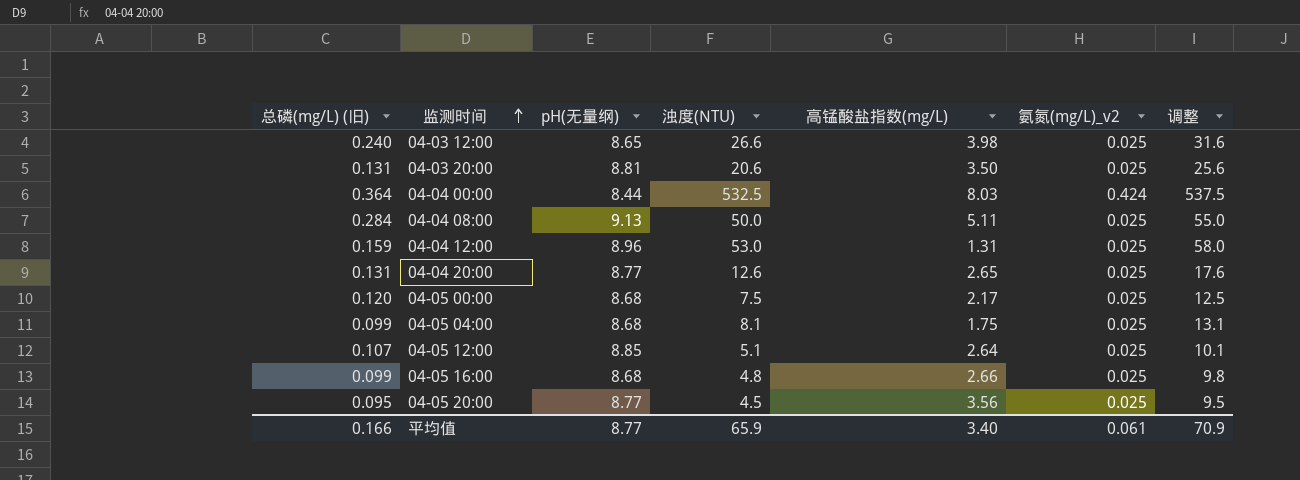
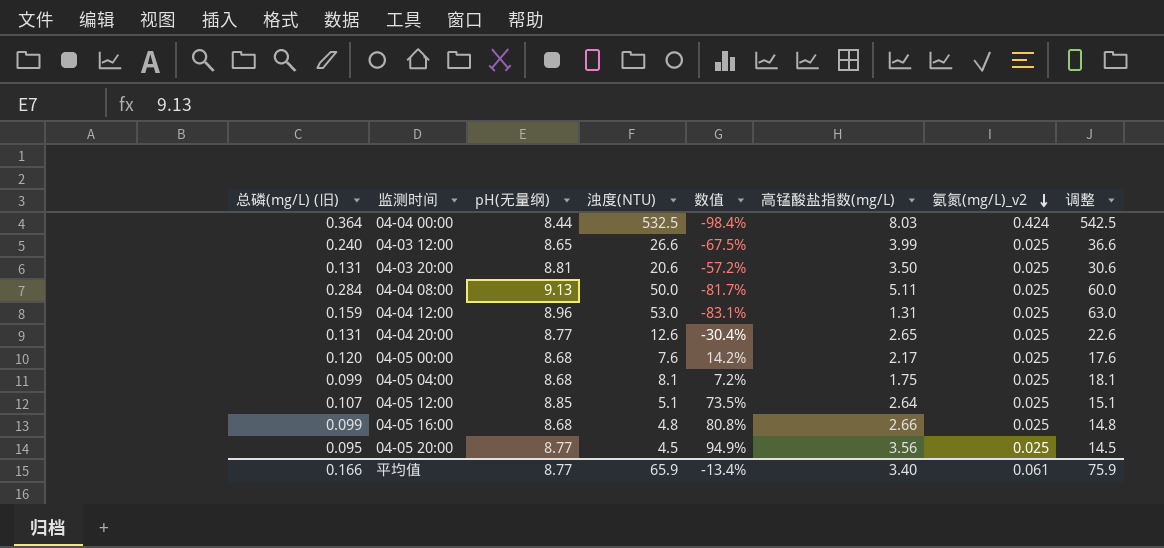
row order: 监测时间 ascending -> 氨氮(mg/L)_v2 descending
column 数值 | formula: none -> ([pH(无量纲)] - [浊度(NTU)]) / [浊度(NTU)]
column 调整 | formula: [浊度(NTU)] + 5 -> [浊度(NTU)] + 10
04-03 12:00 | 高锰酸盐指数(mg/L): 3.98 -> 3.99
04-05 00:00 | 浊度(NTU): 7.5 -> 7.6
平均值 | 调整: 70.9 -> 75.9

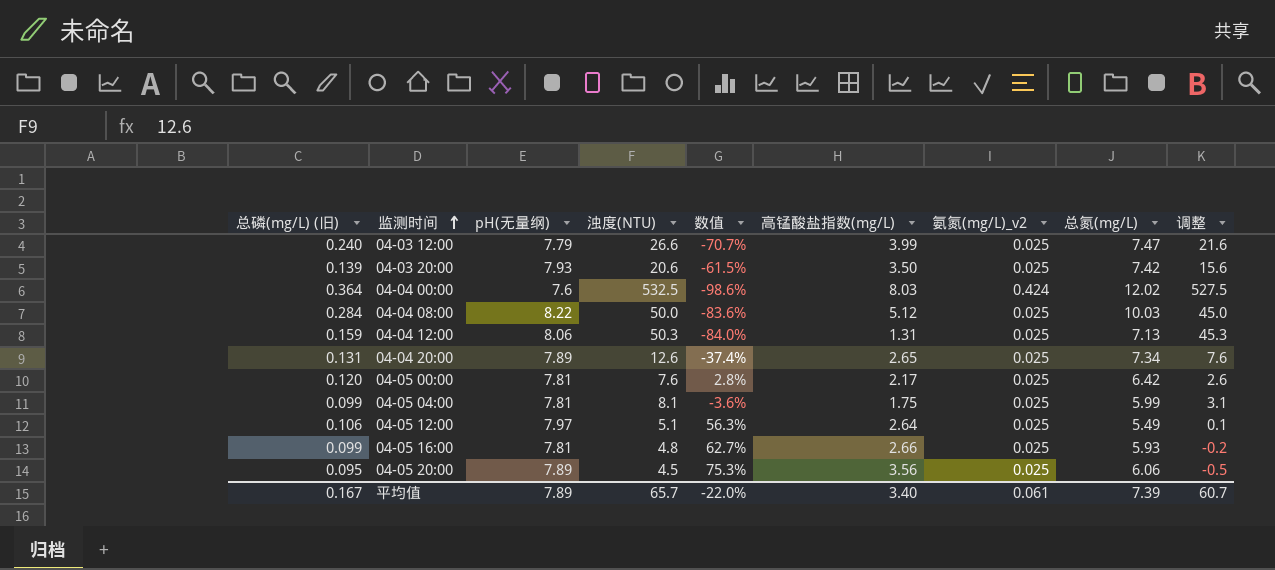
row order: 氨氮(mg/L)_v2 descending -> 监测时间 ascending
column 总氮(mg/L) | position: none -> 8
column 调整 | formula: [浊度(NTU)] + 10 -> [浊度(NTU)] - 5
04-03 12:00 | pH(无量纲): 8.65 -> 7.79
04-03 12:00 | 数值: -67.5% -> -70.7%
04-03 20:00 | 总磷(mg/L) (旧): 0.131 -> 0.139
04-03 20:00 | pH(无量纲): 8.81 -> 7.93
04-03 20:00 | 数值: -57.2% -> -61.5%
04-04 00:00 | pH(无量纲): 8.44 -> 7.6
04-04 00:00 | 数值: -98.4% -> -98.6%
04-04 08:00 | pH(无量纲): 9.13 -> 8.22
04-04 08:00 | 数值: -81.7% -> -83.6%
04-04 08:00 | 高锰酸盐指数(mg/L): 5.11 -> 5.12
04-04 12:00 | pH(无量纲): 8.96 -> 8.06
04-04 12:00 | 浊度(NTU): 53.0 -> 50.3
04-04 12:00 | 数值: -83.1% -> -84.0%
04-04 20:00 | pH(无量纲): 8.77 -> 7.89
04-04 20:00 | 数值: -30.4% -> -37.4%
04-05 00:00 | pH(无量纲): 8.68 -> 7.81
04-05 00:00 | 数值: 14.2% -> 2.8%
04-05 04:00 | pH(无量纲): 8.68 -> 7.81
04-05 04:00 | 数值: 7.2% -> -3.6%
04-05 12:00 | 总磷(mg/L) (旧): 0.107 -> 0.106
04-05 12:00 | pH(无量纲): 8.85 -> 7.97
04-05 12:00 | 数值: 73.5% -> 56.3%
04-05 16:00 | pH(无量纲): 8.68 -> 7.81
04-05 16:00 | 数值: 80.8% -> 62.7%
04-05 20:00 | pH(无量纲): 8.77 -> 7.89
04-05 20:00 | 数值: 94.9% -> 75.3%
平均值 | 总磷(mg/L) (旧): 0.166 -> 0.167
平均值 | pH(无量纲): 8.77 -> 7.89
平均值 | 浊度(NTU): 65.9 -> 65.7
平均值 | 数值: -13.4% -> -22.0%
平均值 | 调整: 75.9 -> 60.7

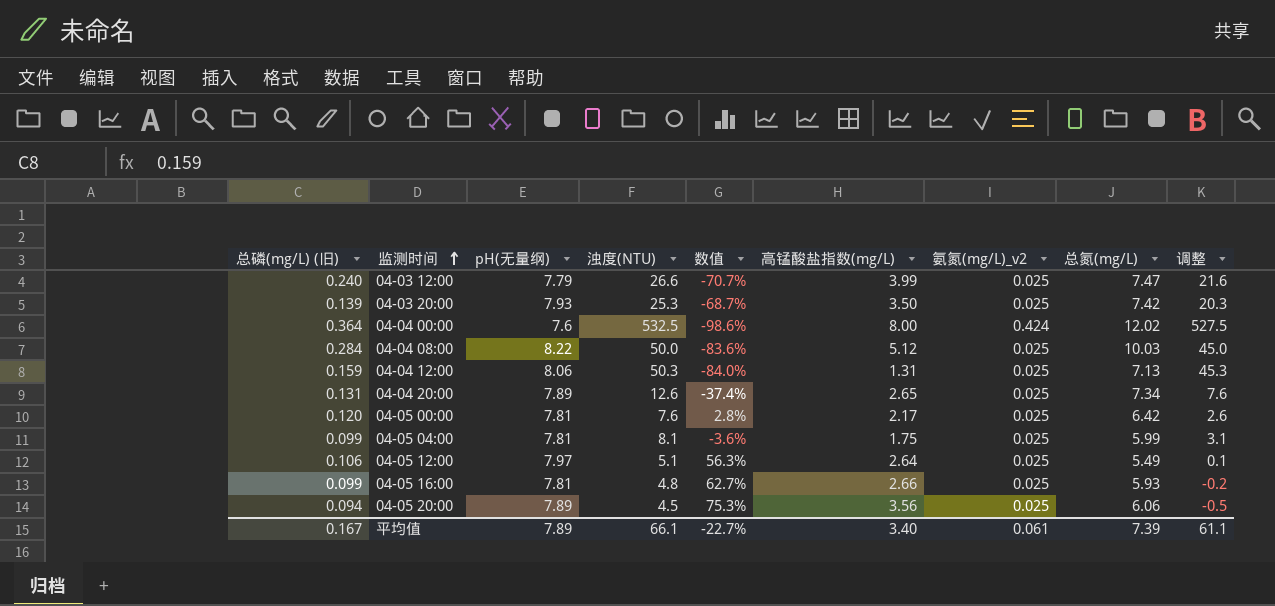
04-03 20:00 | 浊度(NTU): 20.6 -> 25.3
04-03 20:00 | 数值: -61.5% -> -68.7%
04-03 20:00 | 调整: 15.6 -> 20.3
04-04 00:00 | 高锰酸盐指数(mg/L): 8.03 -> 8.00
04-05 20:00 | 总磷(mg/L) (旧): 0.095 -> 0.094
平均值 | 浊度(NTU): 65.7 -> 66.1
平均值 | 数值: -22.0% -> -22.7%
平均值 | 调整: 60.7 -> 61.1

